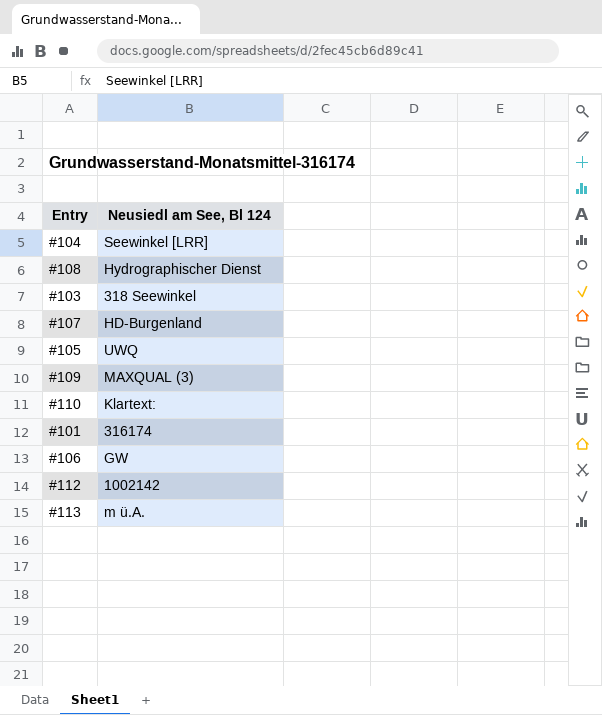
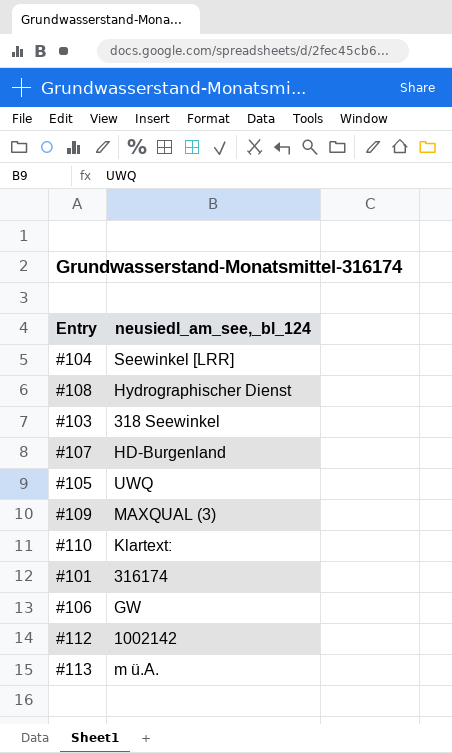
column name: Neusiedl am See, Bl 124 -> neusiedl_am_see,_bl_124

